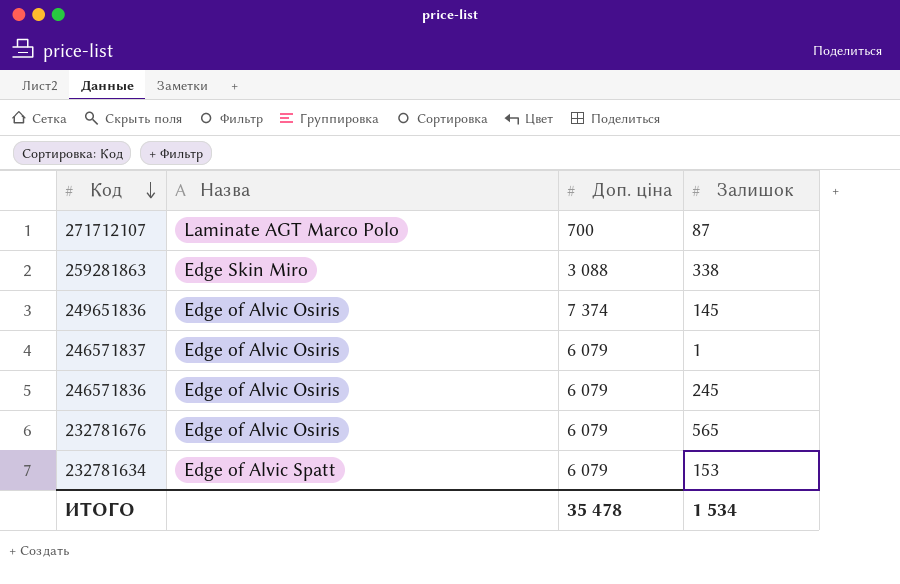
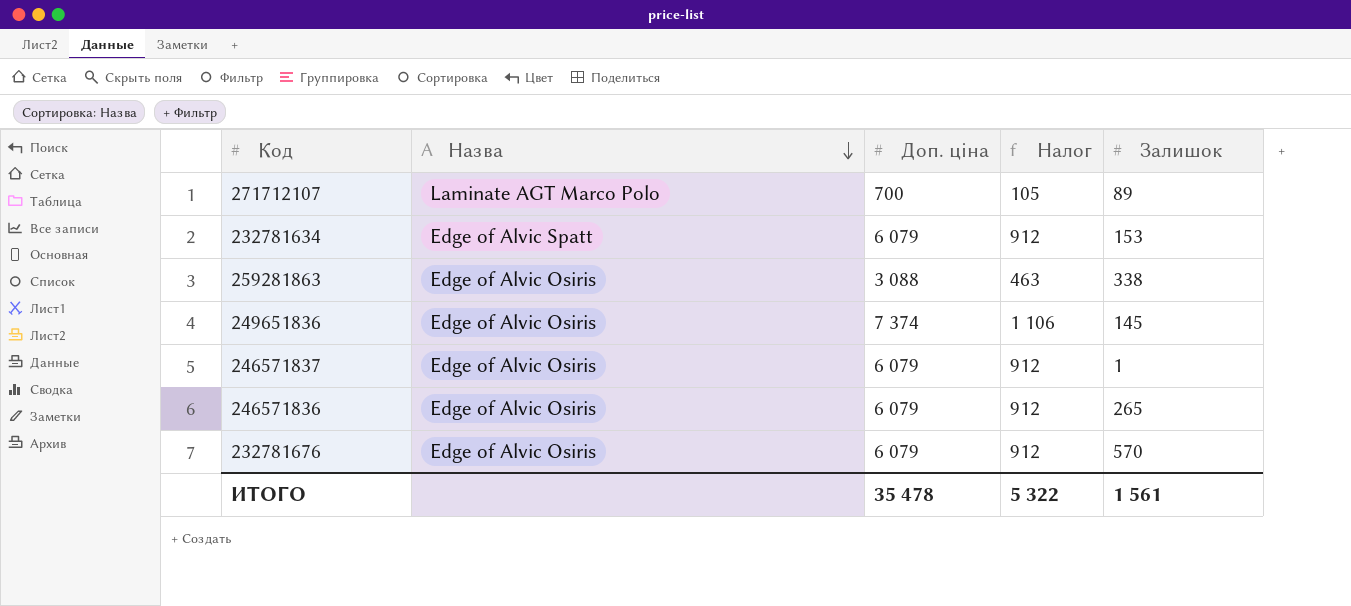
row order: Код descending -> Назва descending
column Налог | formula: none -> [Доп. ціна] * 0,15
271712107 | Залишок: 87 -> 89
259281863 | Назва: Edge Skin Miro -> Edge of Alvic Osiris
246571836 | Залишок: 245 -> 265
232781676 | Залишок: 565 -> 570
ИТОГО | Залишок: 1 534 -> 1 561

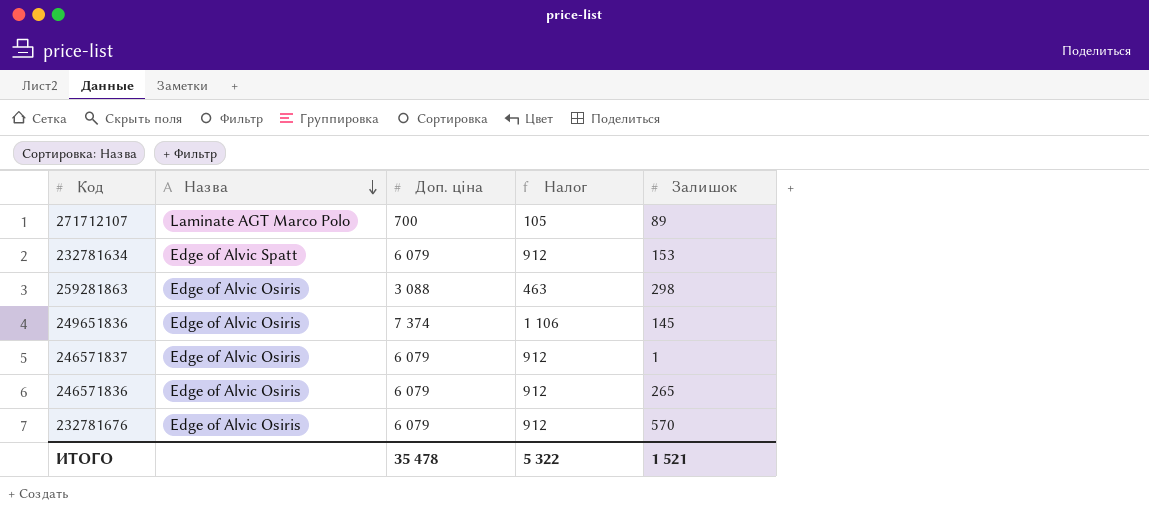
259281863 | Залишок: 338 -> 298
ИТОГО | Залишок: 1 561 -> 1 521

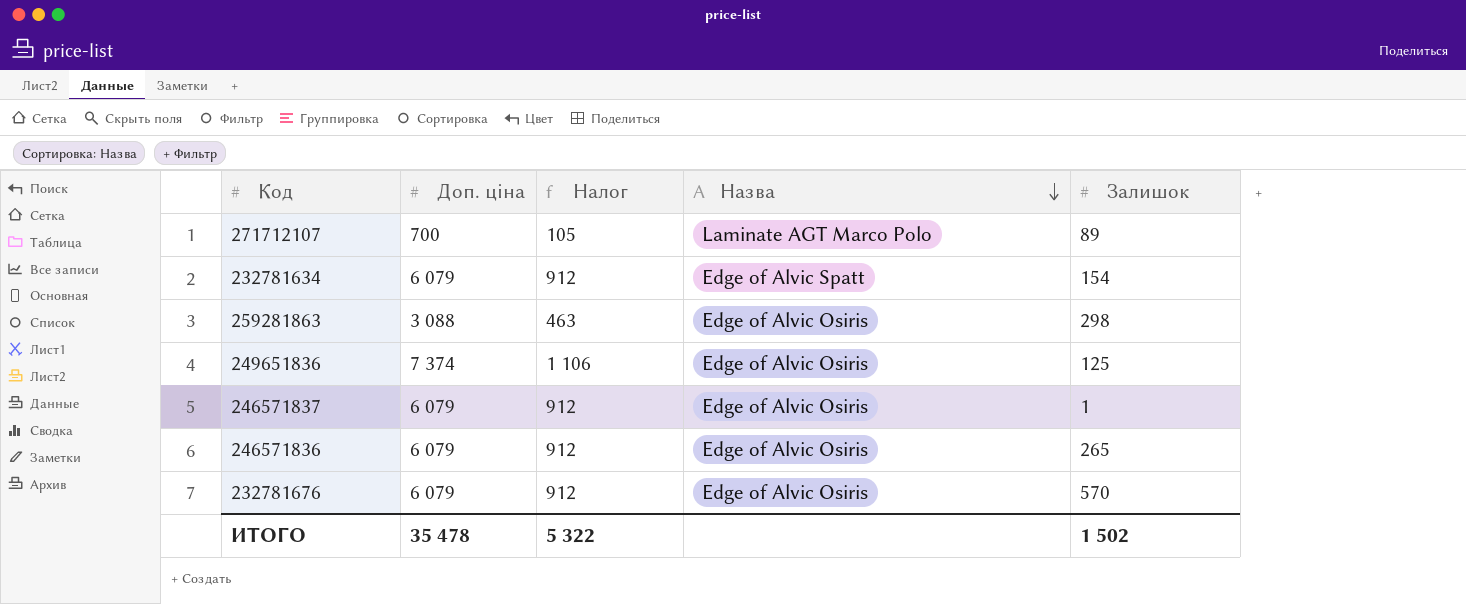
column Назва | position: 2 -> 4
232781634 | Залишок: 153 -> 154
249651836 | Залишок: 145 -> 125
ИТОГО | Залишок: 1 521 -> 1 502

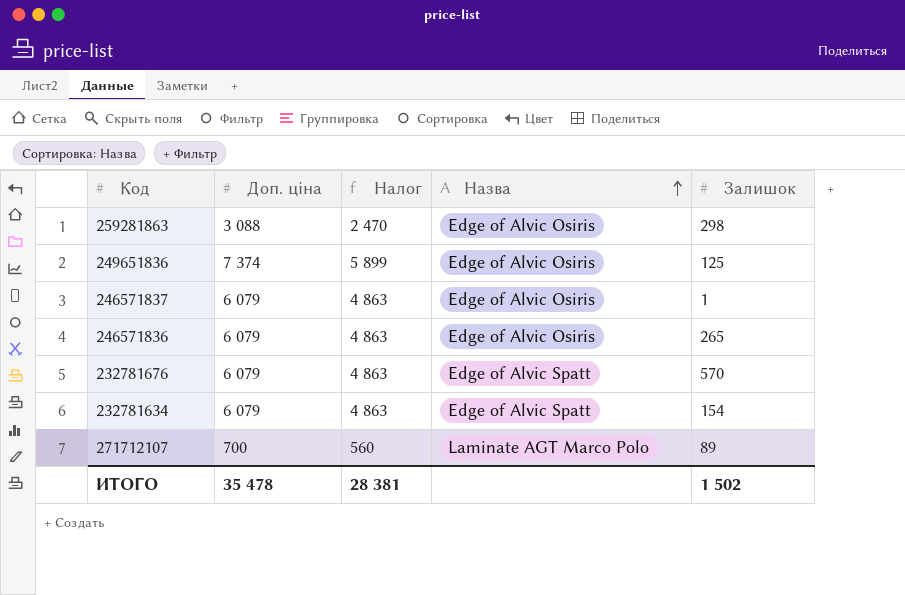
row order: Назва descending -> Назва ascending
column Налог | formula: [Доп. ціна] * 0,15 -> [Доп. ціна] * 0,8
232781676 | Назва: Edge of Alvic Osiris -> Edge of Alvic Spatt
ИТОГО | Налог: 5 322 -> 28 381

